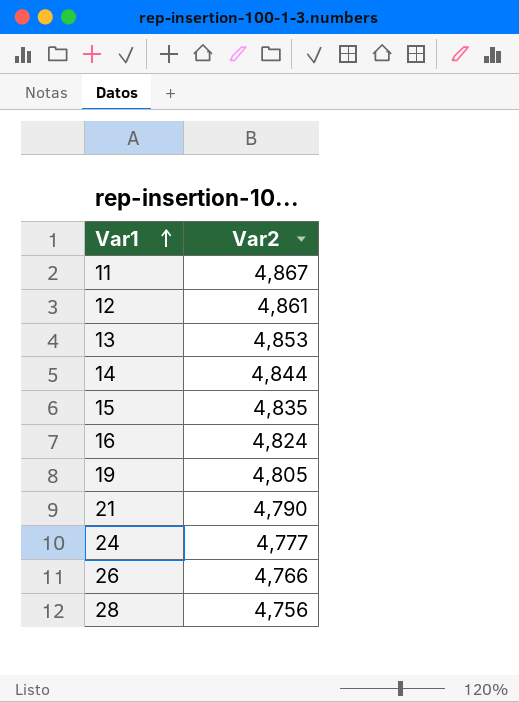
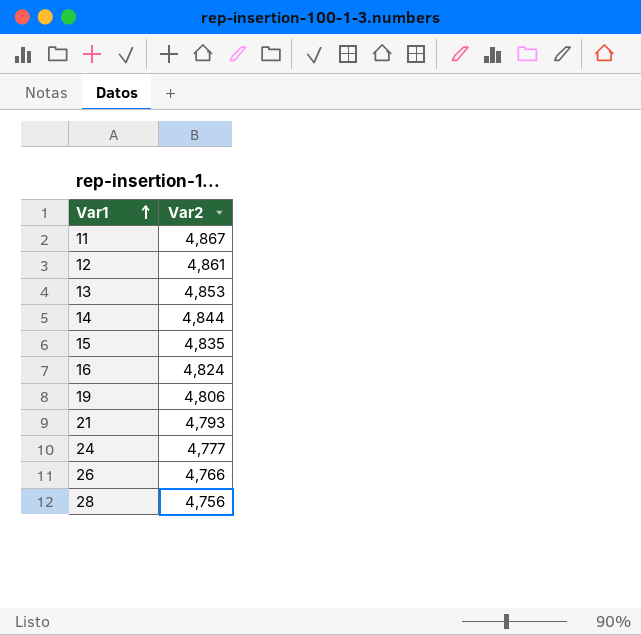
19 | Var2: 4,805 -> 4,806
21 | Var2: 4,790 -> 4,793

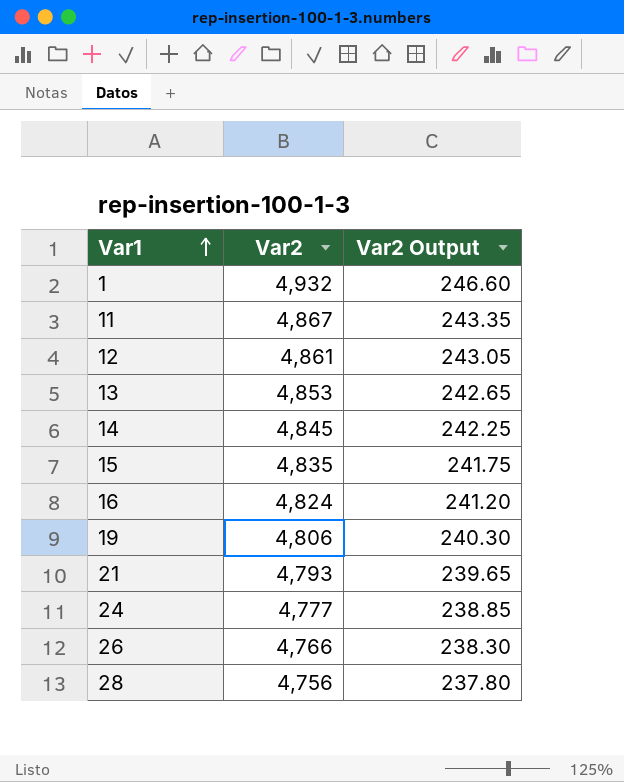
column Var2 Output | formula: none -> [Var2] * 0.05
row 1: none -> 4,932 | 246.60
14 | Var2: 4,844 -> 4,845

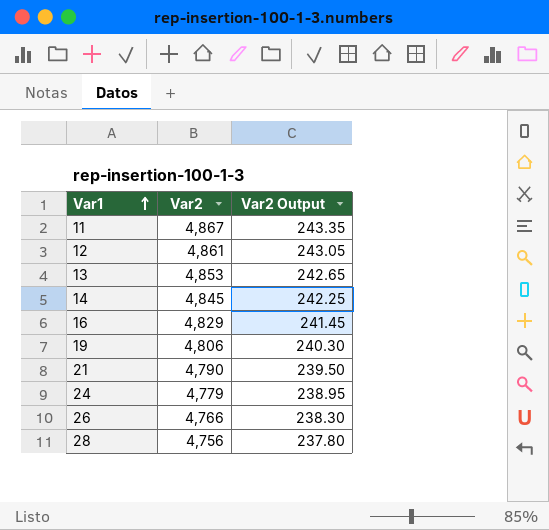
row 1: 4,932 | 246.60 -> none
row 15: 4,835 | 241.75 -> none
16 | Var2: 4,824 -> 4,829
16 | Var2 Output: 241.20 -> 241.45
21 | Var2: 4,793 -> 4,790
21 | Var2 Output: 239.65 -> 239.50
24 | Var2: 4,777 -> 4,779
24 | Var2 Output: 238.85 -> 238.95

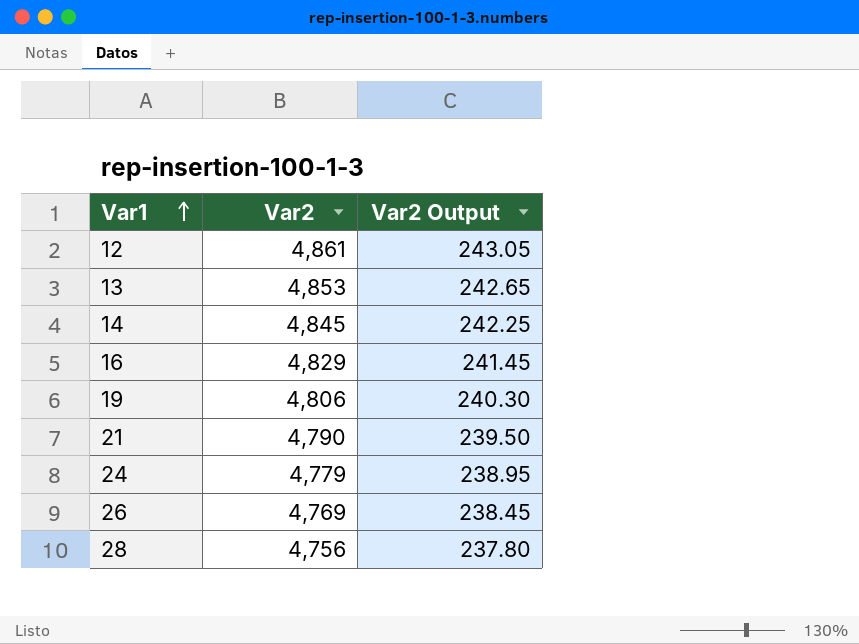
row 11: 4,867 | 243.35 -> none
26 | Var2: 4,766 -> 4,769
26 | Var2 Output: 238.30 -> 238.45

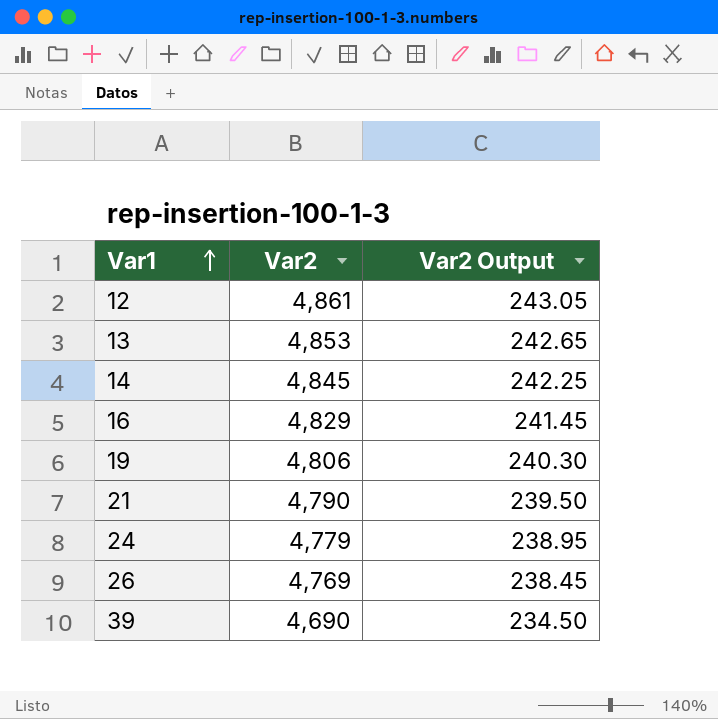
row 28: 4,756 | 237.80 -> none
row 39: none -> 4,690 | 234.50

